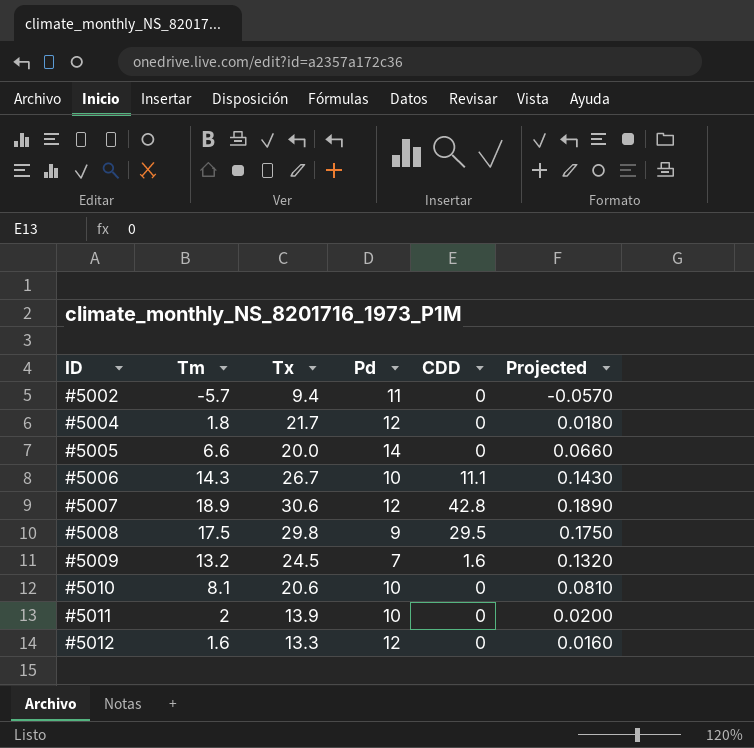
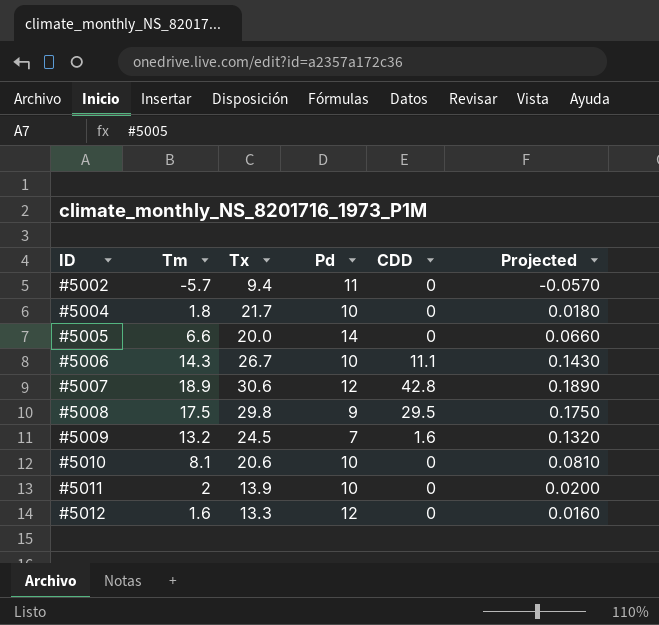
#5004 | Pd: 12 -> 10

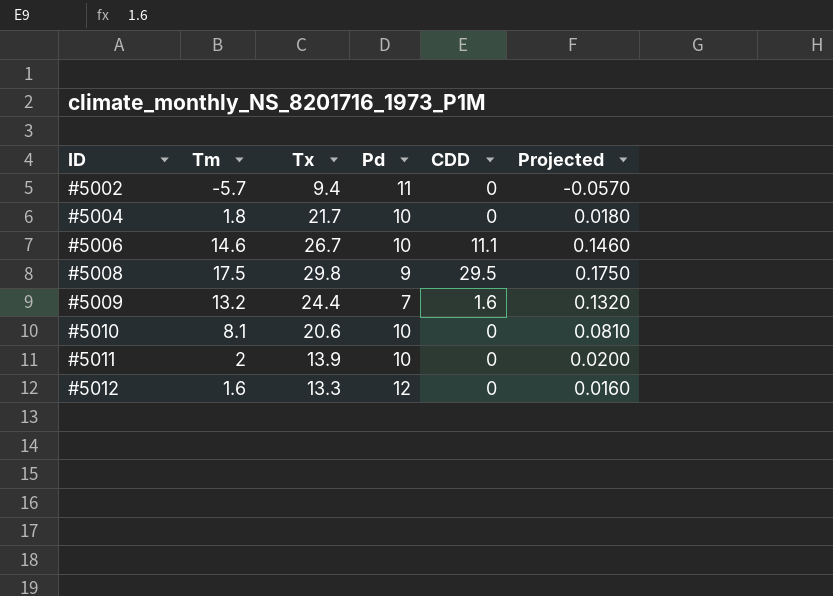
row #5005: 6.6 | 20.0 | 14 | 0 | 0.0660 -> none
row #5007: 18.9 | 30.6 | 12 | 42.8 | 0.1890 -> none
#5006 | Tm: 14.3 -> 14.6
#5006 | Projected: 0.1430 -> 0.1460
#5009 | Tx: 24.5 -> 24.4

